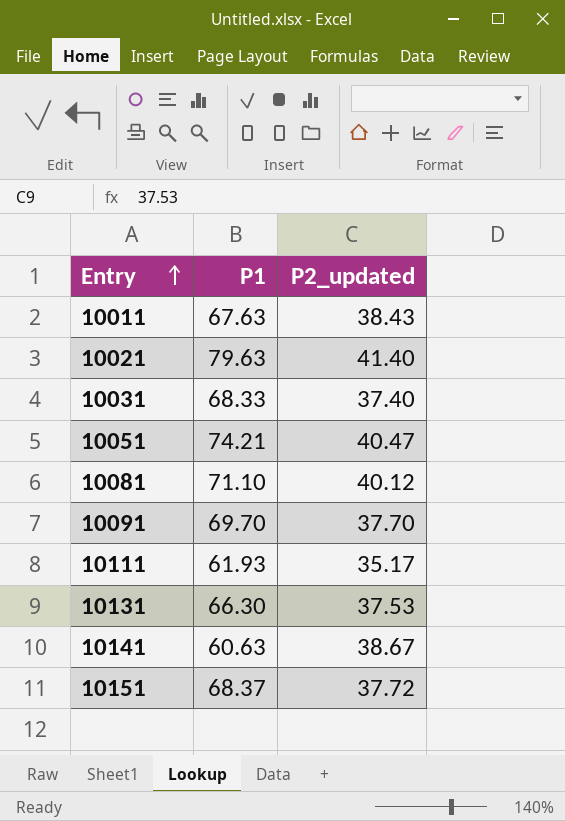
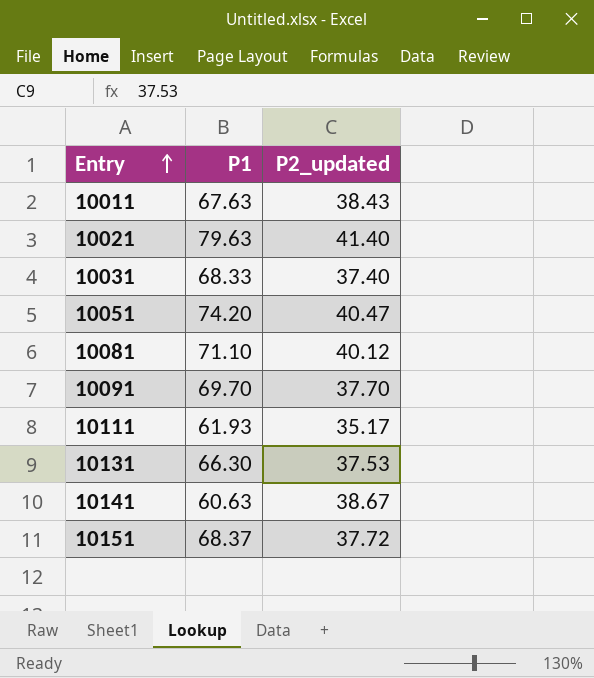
10051 | P1: 74.21 -> 74.20

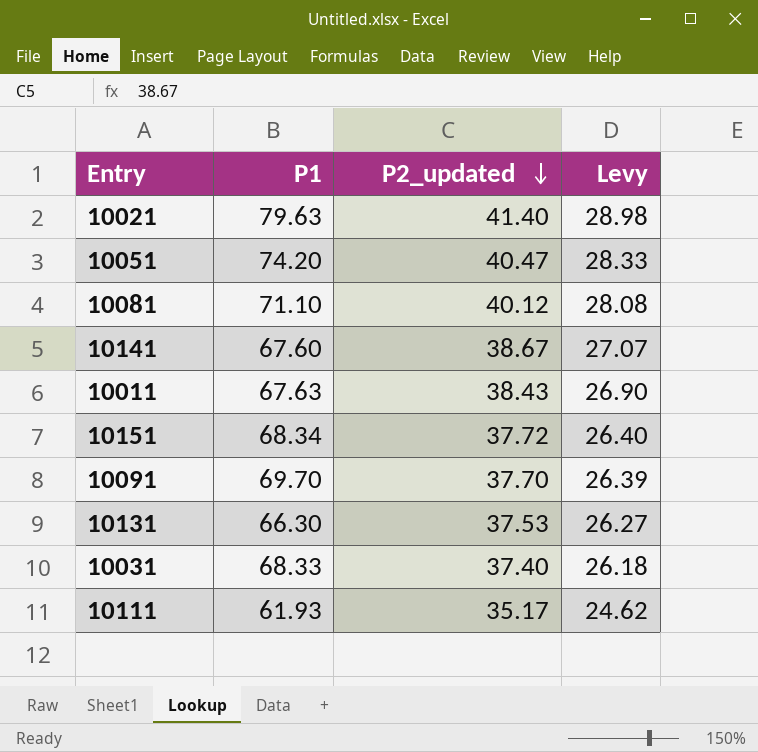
row order: Entry ascending -> P2_updated descending
column Levy | formula: none -> [P2_updated] * 0.7
10141 | P1: 60.63 -> 67.60
10151 | P1: 68.37 -> 68.34

